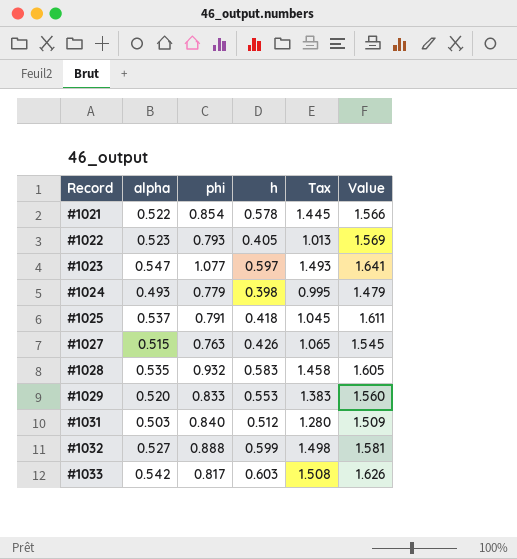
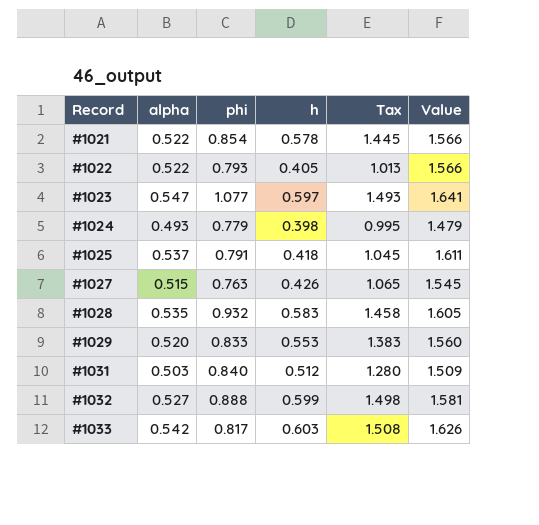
#1022 | alpha: 0.523 -> 0.522
#1022 | Value: 1.569 -> 1.566

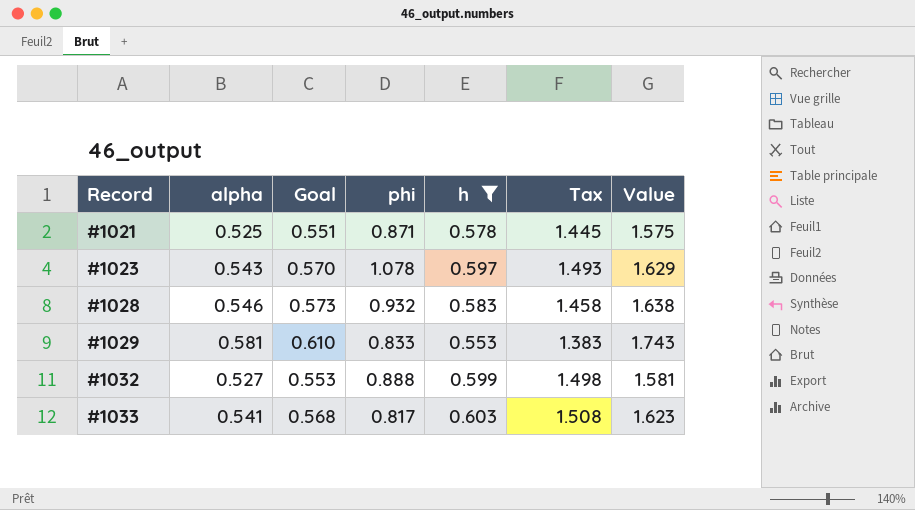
filter: none -> h >= 0.553
column Goal | formula: none -> [alpha] * 1.05
#1021 | alpha: 0.522 -> 0.525
#1021 | phi: 0.854 -> 0.871
#1021 | Value: 1.566 -> 1.575
#1023 | alpha: 0.547 -> 0.543
#1023 | phi: 1.077 -> 1.078
#1023 | Value: 1.641 -> 1.629
#1028 | alpha: 0.535 -> 0.546
#1028 | Value: 1.605 -> 1.638
#1029 | alpha: 0.520 -> 0.581
#1029 | Value: 1.560 -> 1.743
#1033 | alpha: 0.542 -> 0.541
#1033 | Value: 1.626 -> 1.623

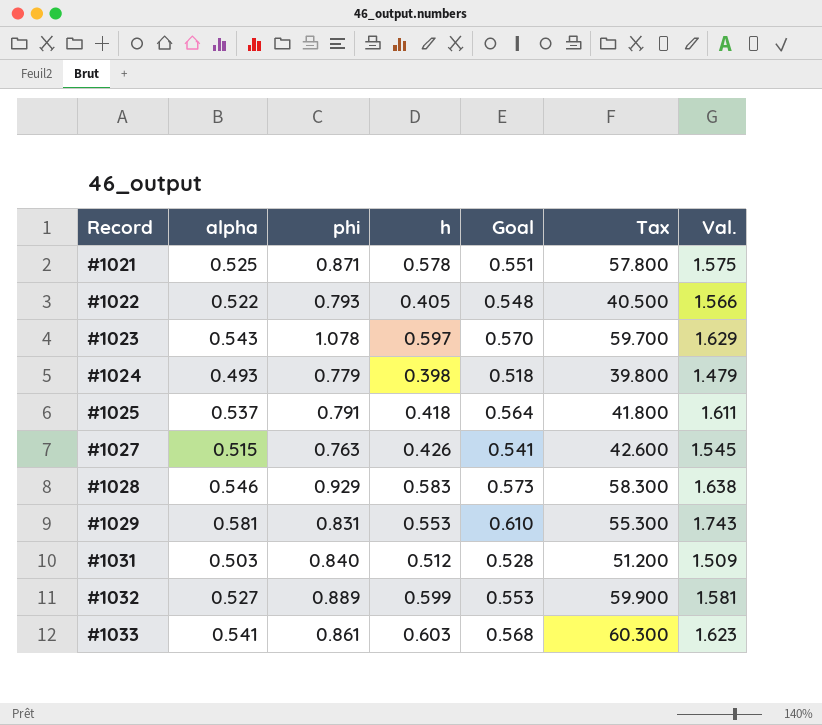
filter: h >= 0.553 -> none
column Goal | position: 3 -> 5
column Tax | formula: [h] * 2.5 -> [h] * 100
column name: Value -> Val.
#1028 | phi: 0.932 -> 0.929
#1029 | phi: 0.833 -> 0.831
#1032 | phi: 0.888 -> 0.889
#1033 | phi: 0.817 -> 0.861

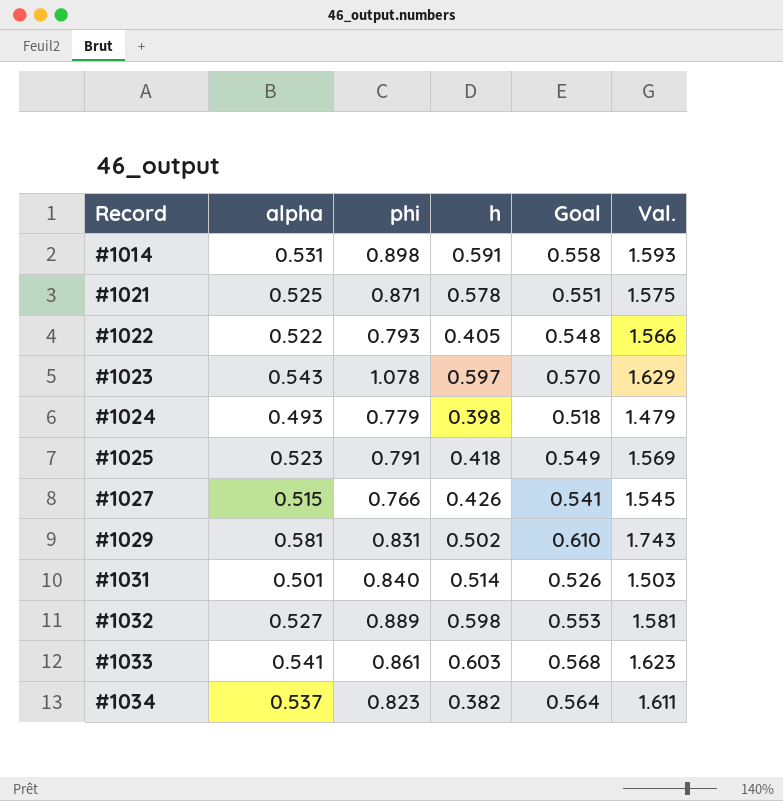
column Tax | formula: [h] * 100 -> none
row #1028: 0.546 | 0.929 | 0.583 | 0.573 | 58.300 | 1.638 -> none
row #1014: none -> 0.531 | 0.898 | 0.591 | 0.558 | 1.593
#1025 | alpha: 0.537 -> 0.523
#1025 | Goal: 0.564 -> 0.549
#1025 | Val.: 1.611 -> 1.569
#1027 | phi: 0.763 -> 0.766
#1029 | h: 0.553 -> 0.502
#1031 | alpha: 0.503 -> 0.501
#1031 | h: 0.512 -> 0.514
#1031 | Goal: 0.528 -> 0.526
#1031 | Val.: 1.509 -> 1.503
#1032 | h: 0.599 -> 0.598
row #1034: none -> 0.537 | 0.823 | 0.382 | 0.564 | 1.611

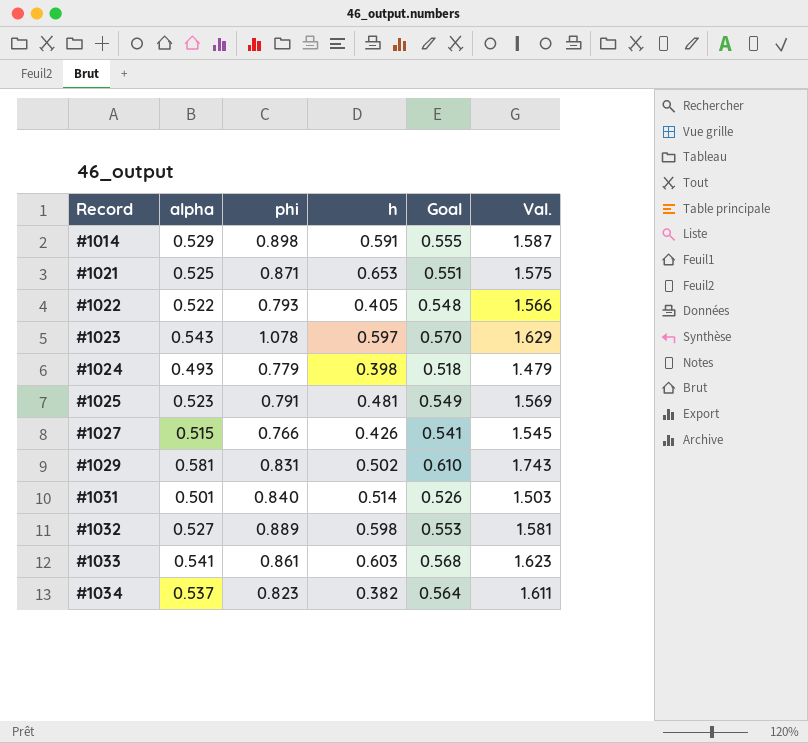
#1014 | alpha: 0.531 -> 0.529
#1014 | Goal: 0.558 -> 0.555
#1014 | Val.: 1.593 -> 1.587
#1021 | h: 0.578 -> 0.653
#1025 | h: 0.418 -> 0.481

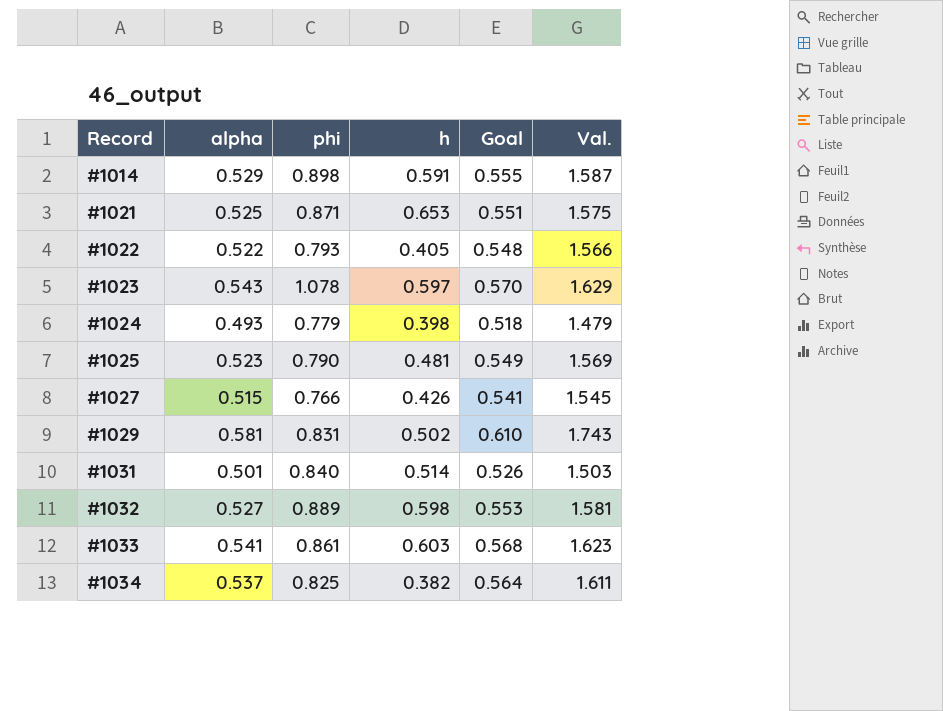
#1025 | phi: 0.791 -> 0.790
#1034 | phi: 0.823 -> 0.825

